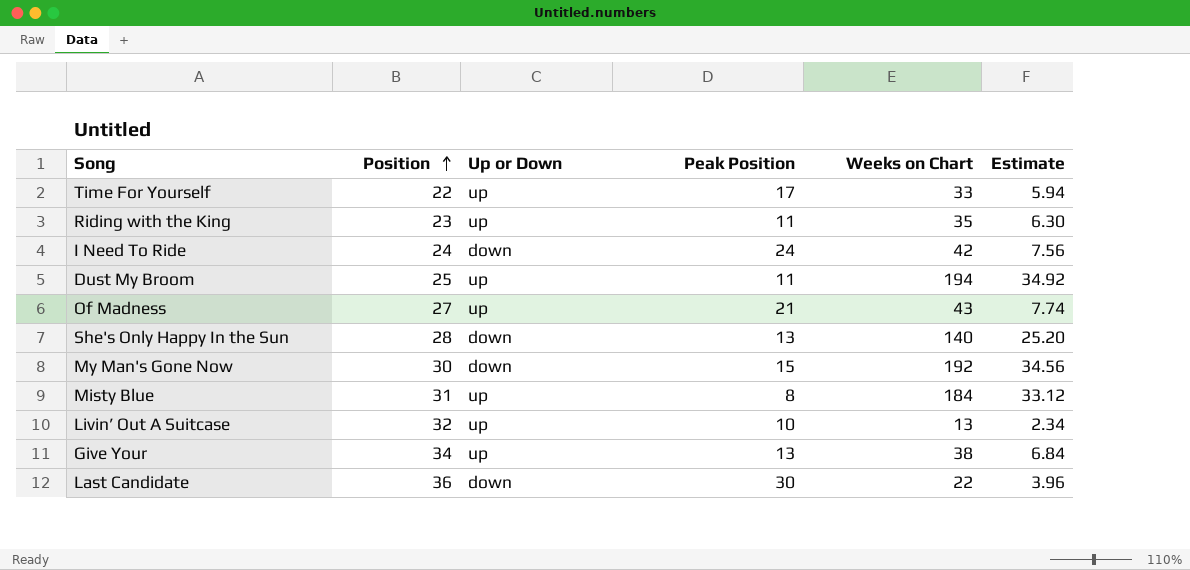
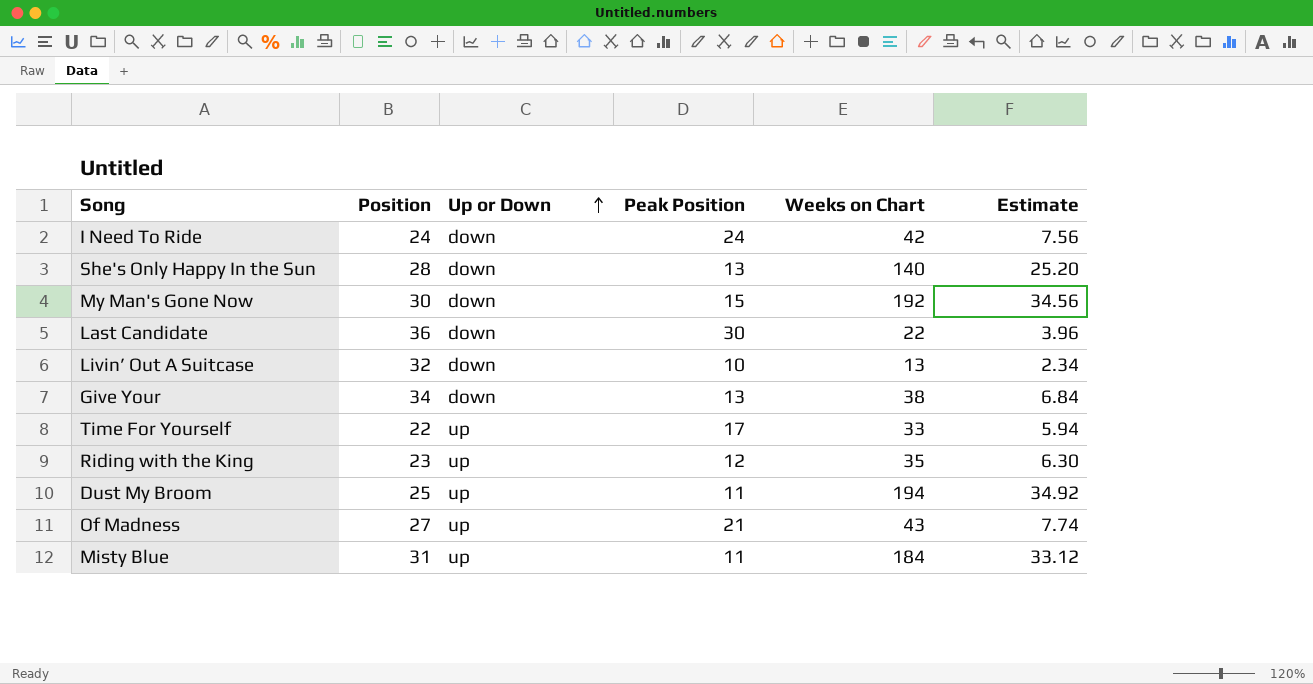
row order: Position ascending -> Up or Down ascending
Livin’ Out A Suitcase | Up or Down: up -> down
Give Your | Up or Down: up -> down
Riding with the King | Peak Position: 11 -> 12
Misty Blue | Peak Position: 8 -> 11

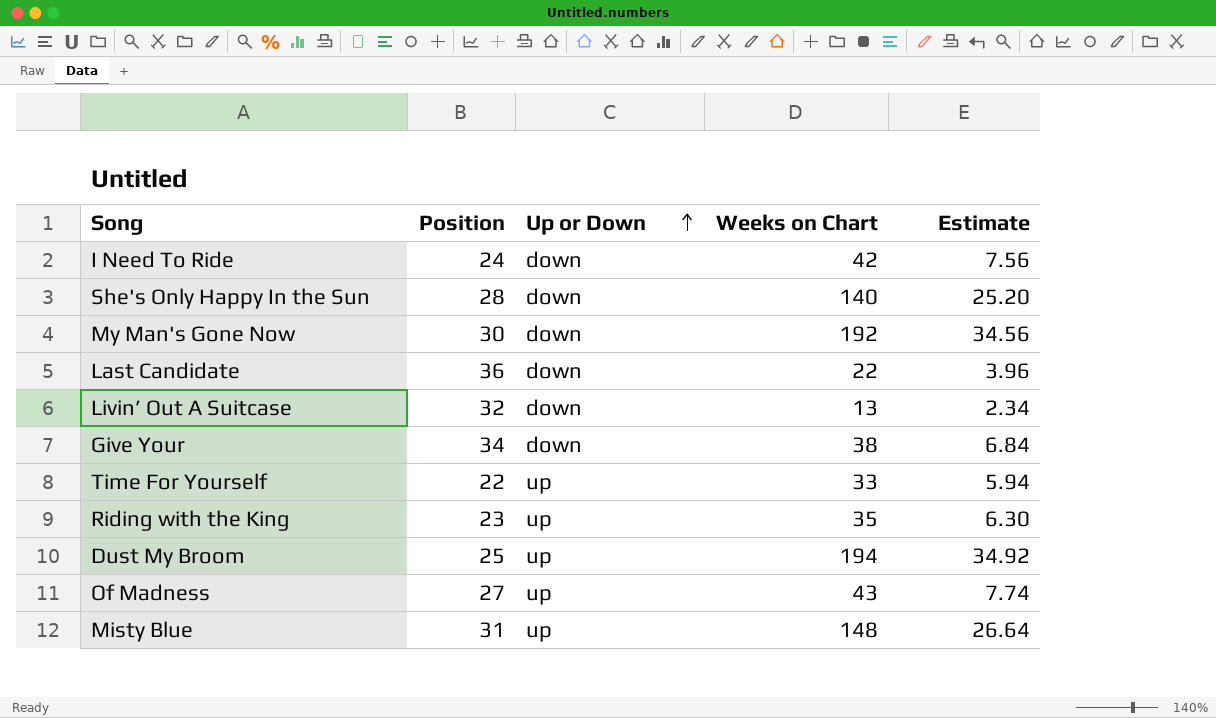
column Peak Position | position: 4 -> none
Misty Blue | Weeks on Chart: 184 -> 148
Misty Blue | Estimate: 33.12 -> 26.64

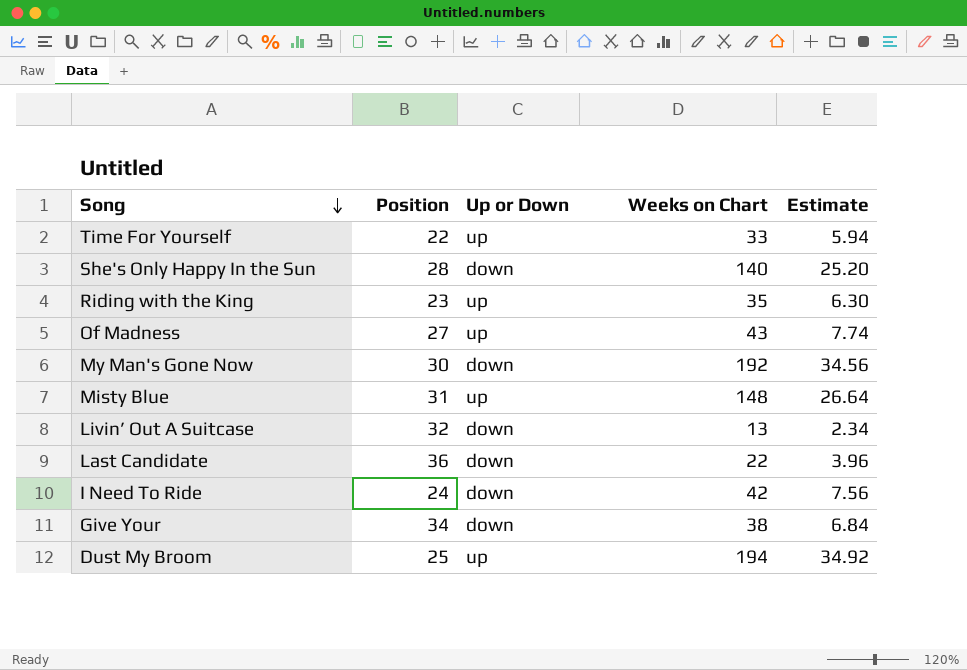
row order: Up or Down ascending -> Song descending

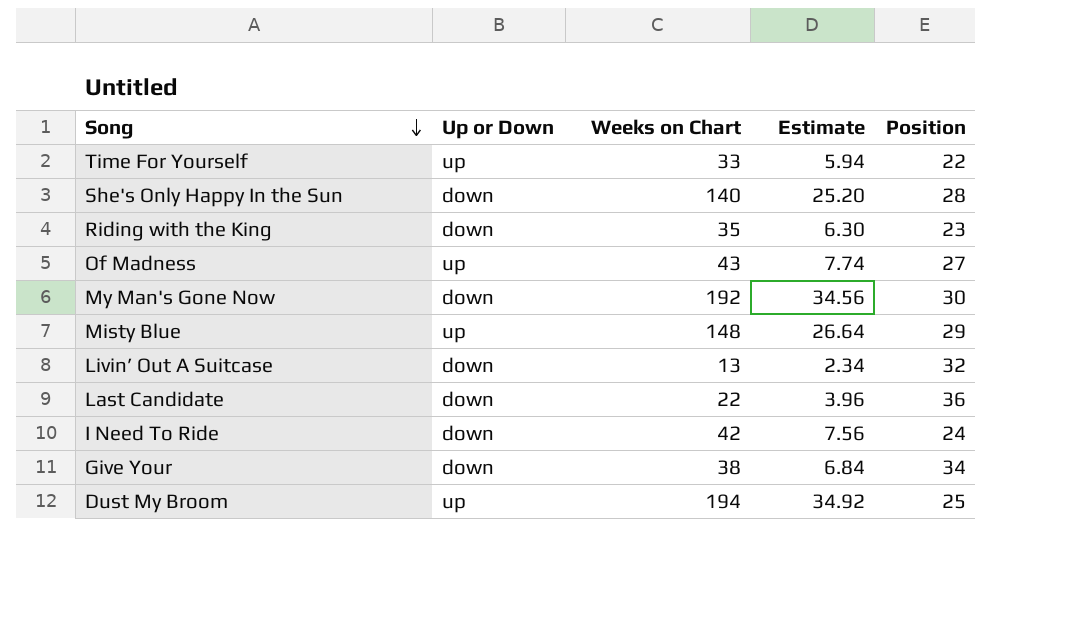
column Position | position: 2 -> 5
Riding with the King | Up or Down: up -> down
Misty Blue | Position: 31 -> 29

